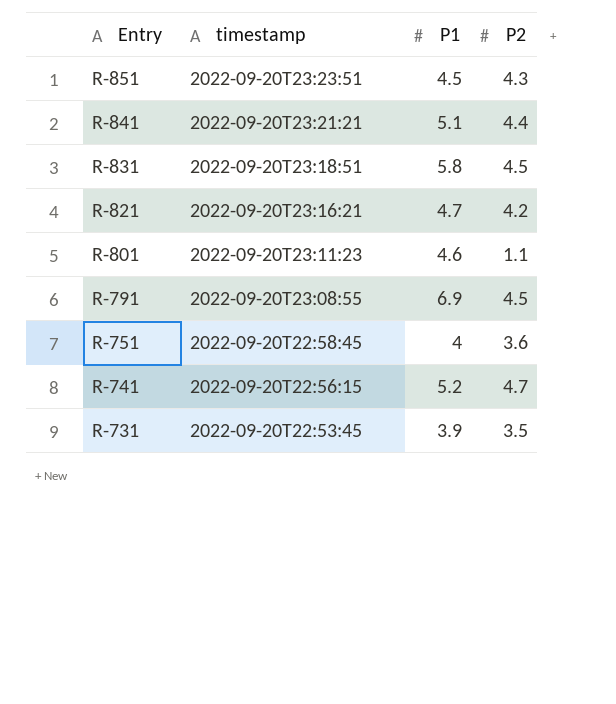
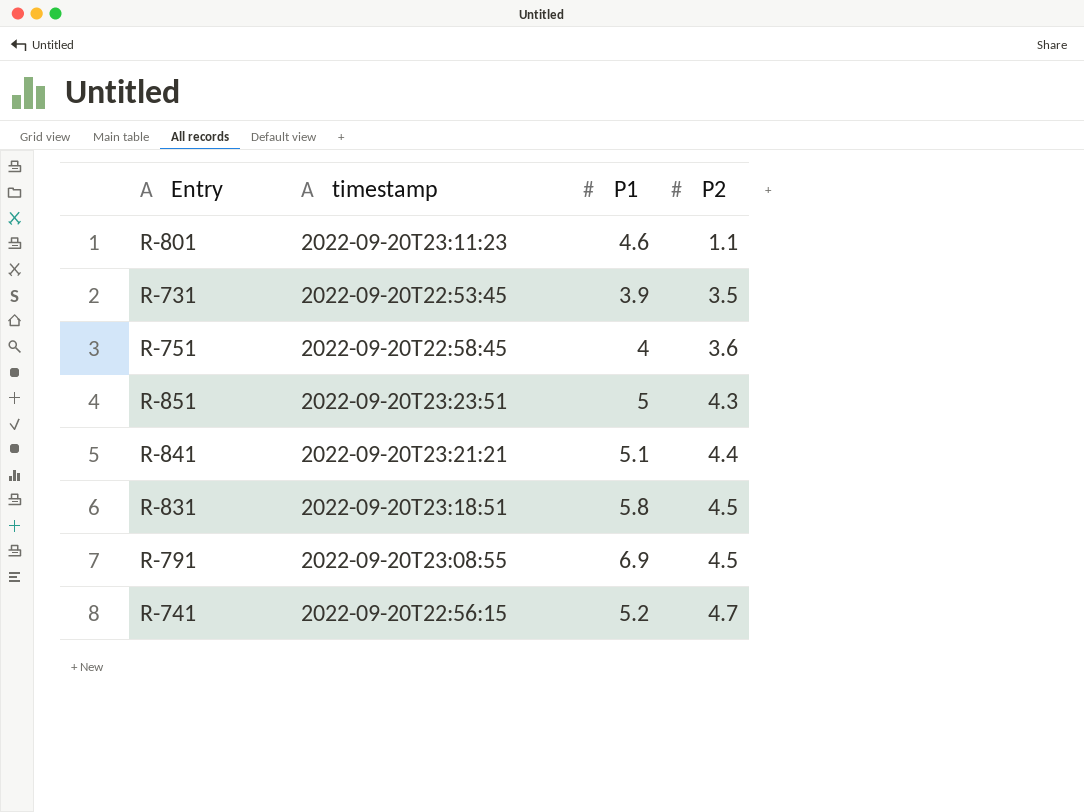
row order: Entry descending -> P2 ascending
row R-821: 2022-09-20T23:16:21 | 4.7 | 4.2 -> none
R-851 | P1: 4.5 -> 5

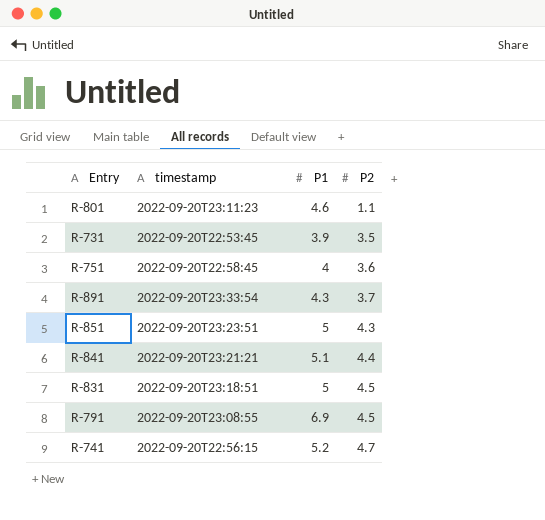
row R-891: none -> 2022-09-20T23:33:54 | 4.3 | 3.7
R-831 | P1: 5.8 -> 5

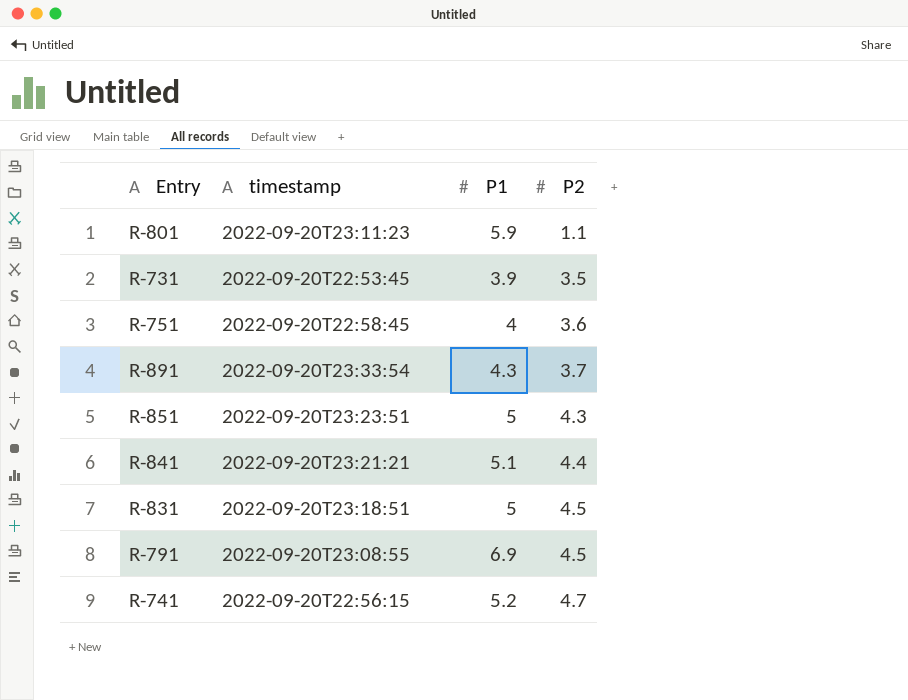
R-801 | P1: 4.6 -> 5.9

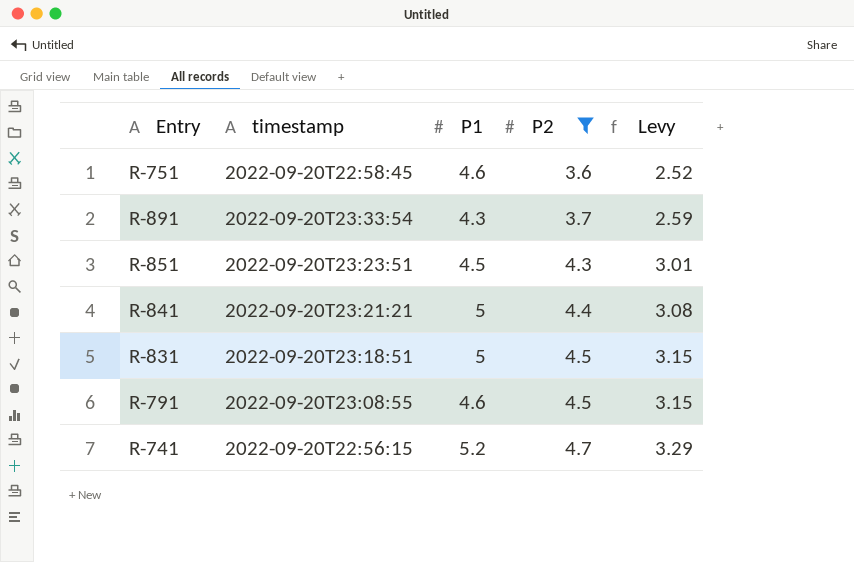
filter: none -> P2 >= 3.6
column Levy | formula: none -> [P2] * 0.7
R-751 | P1: 4 -> 4.6
R-851 | P1: 5 -> 4.5
R-841 | P1: 5.1 -> 5
R-791 | P1: 6.9 -> 4.6

